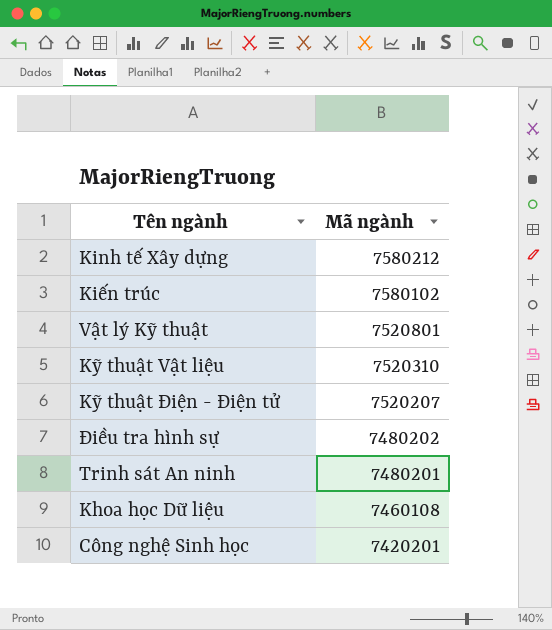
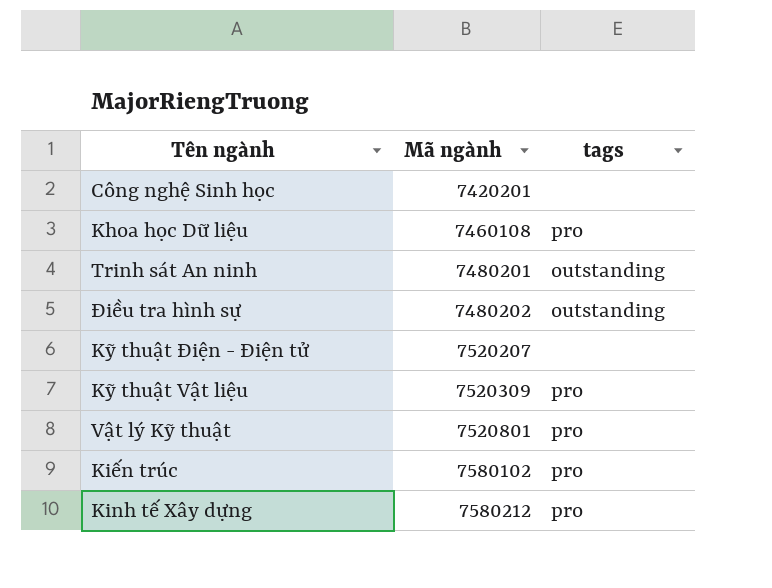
row order: Mã ngành descending -> Mã ngành ascending
column tags | position: none -> 3
Kỹ thuật Vật liệu | Mã ngành: 7520310 -> 7520309

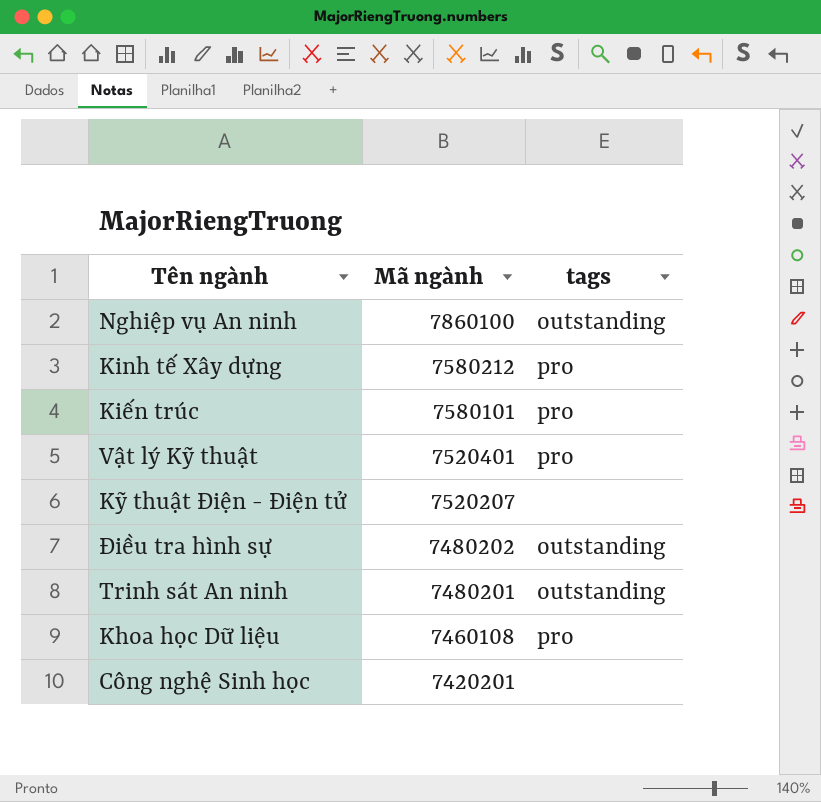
row order: Mã ngành ascending -> Mã ngành descending
row Kỹ thuật Vật liệu: 7520309 | pro -> none
row Nghiệp vụ An ninh: none -> 7860100 | outstanding
Kiến trúc | Mã ngành: 7580102 -> 7580101
Vật lý Kỹ thuật | Mã ngành: 7520801 -> 7520401

